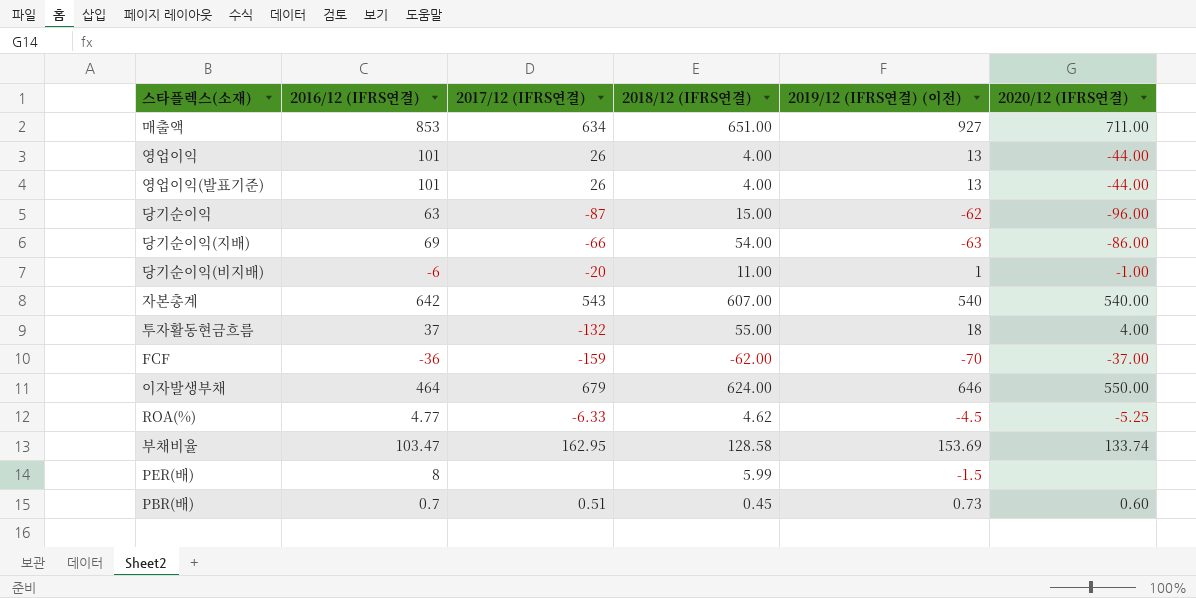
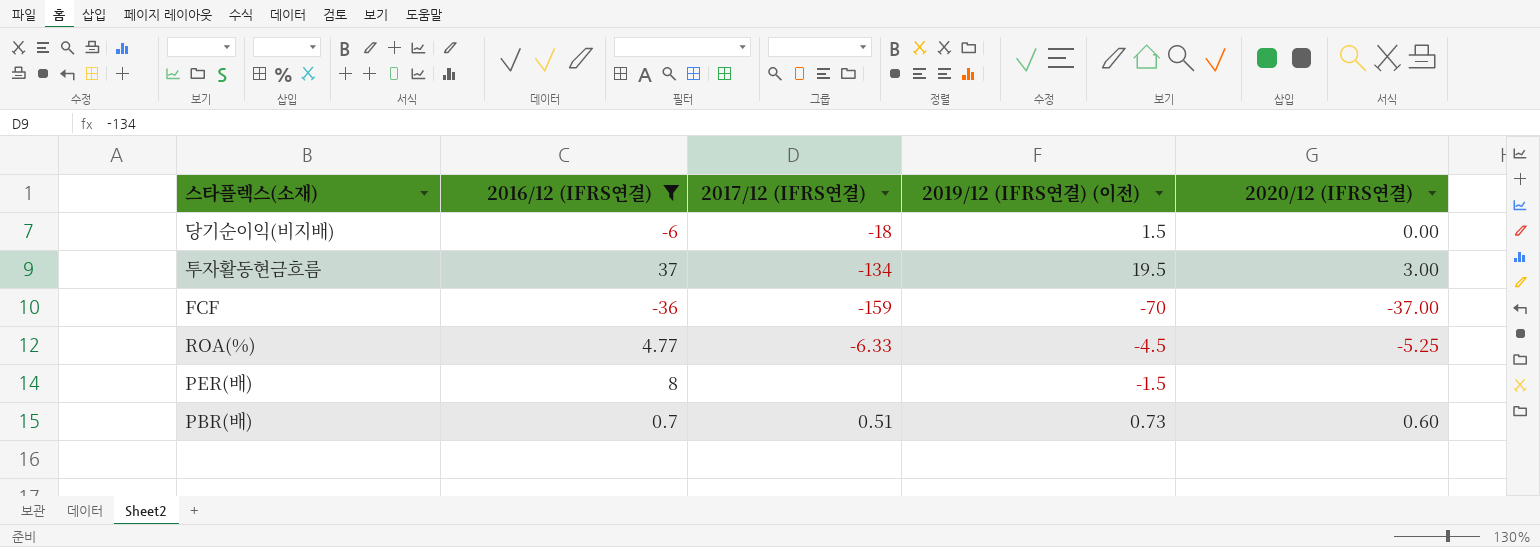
filter: none -> 2016/12 (IFRS연결) <= 37
column 2018/12 (IFRS연결) | position: 4 -> none
당기순이익(비지배) | 2017/12 (IFRS연결): -20 -> -18
당기순이익(비지배) | 2019/12 (IFRS연결) (이전): 1 -> 1.5
당기순이익(비지배) | 2020/12 (IFRS연결): -1.00 -> 0.00
투자활동현금흐름 | 2017/12 (IFRS연결): -132 -> -134
투자활동현금흐름 | 2019/12 (IFRS연결) (이전): 18 -> 19.5
투자활동현금흐름 | 2020/12 (IFRS연결): 4.00 -> 3.00

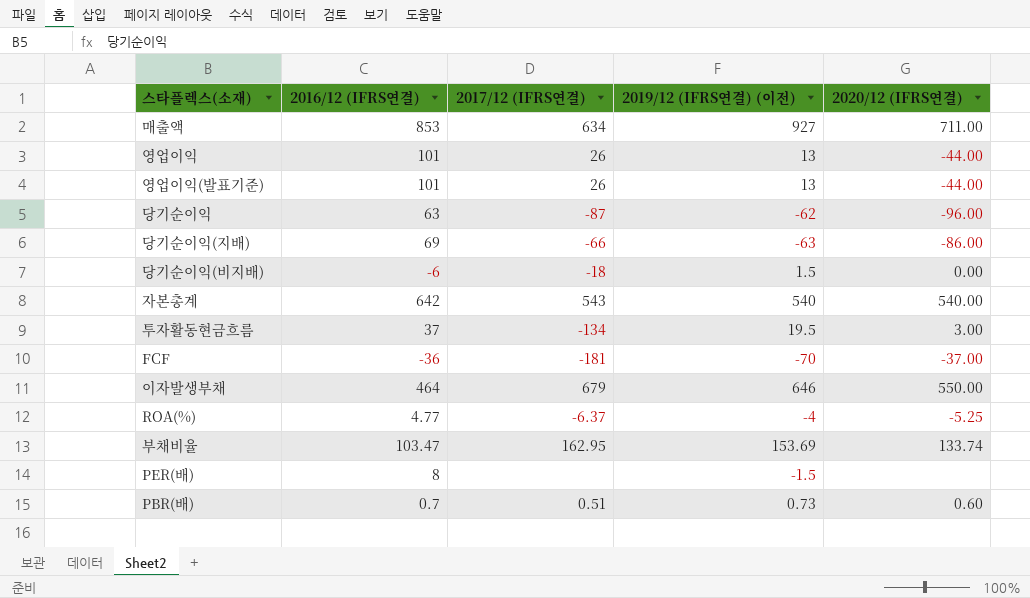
filter: 2016/12 (IFRS연결) <= 37 -> none
FCF | 2017/12 (IFRS연결): -159 -> -181
ROA(%) | 2017/12 (IFRS연결): -6.33 -> -6.37
ROA(%) | 2019/12 (IFRS연결) (이전): -4.5 -> -4

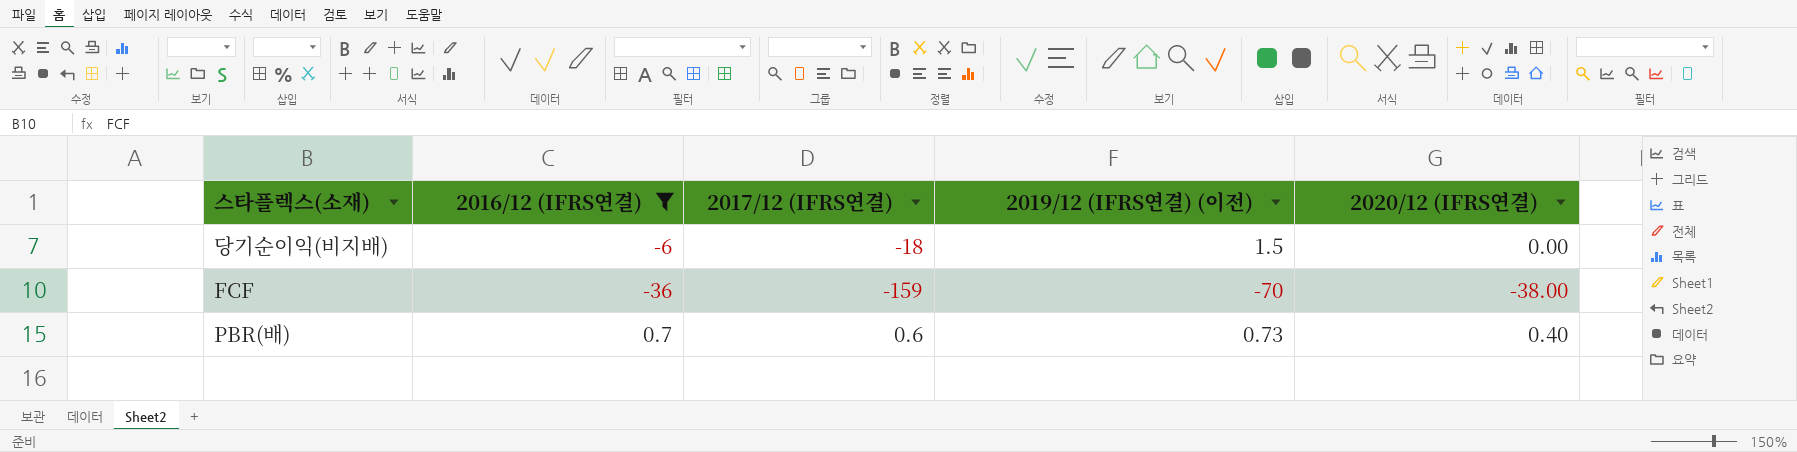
filter: none -> 2016/12 (IFRS연결) <= 0.7
FCF | 2017/12 (IFRS연결): -181 -> -159
FCF | 2020/12 (IFRS연결): -37.00 -> -38.00
PBR(배) | 2017/12 (IFRS연결): 0.51 -> 0.6
PBR(배) | 2020/12 (IFRS연결): 0.60 -> 0.40

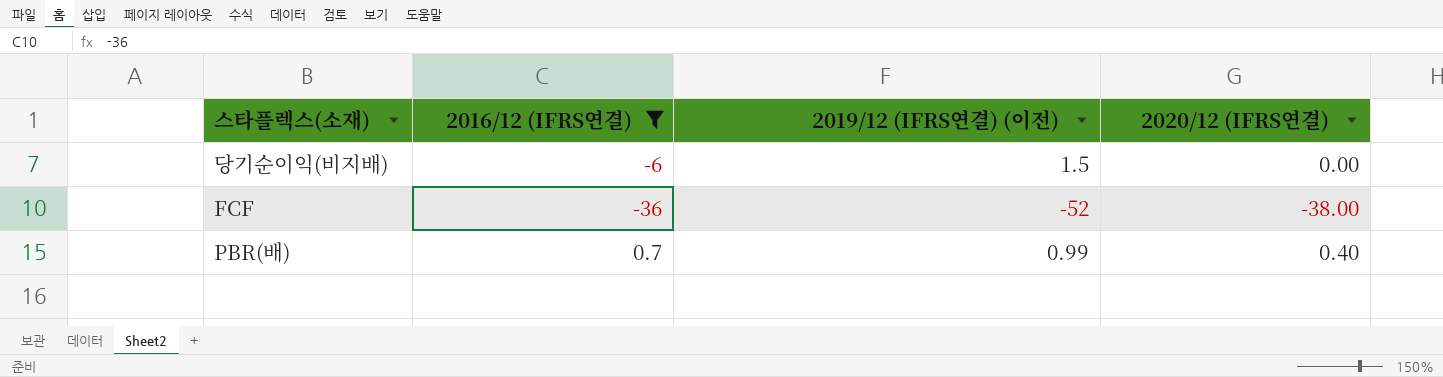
column 2017/12 (IFRS연결) | position: 3 -> none
FCF | 2019/12 (IFRS연결) (이전): -70 -> -52
PBR(배) | 2019/12 (IFRS연결) (이전): 0.73 -> 0.99

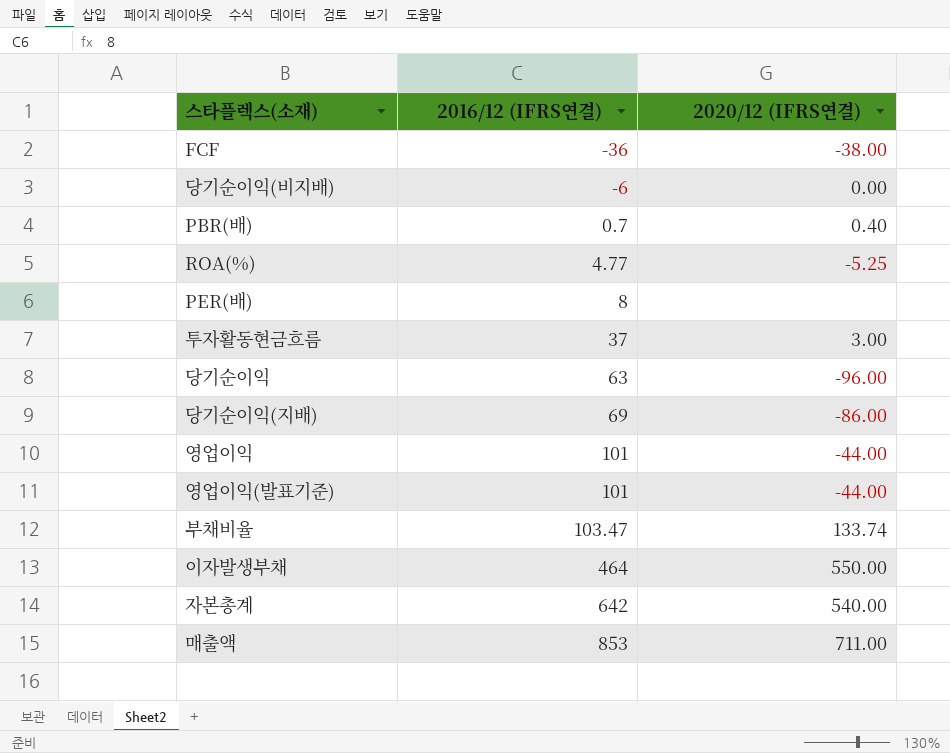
filter: 2016/12 (IFRS연결) <= 0.7 -> none
row order: none -> 2016/12 (IFRS연결) ascending
column 2019/12 (IFRS연결) (이전) | position: 3 -> none

